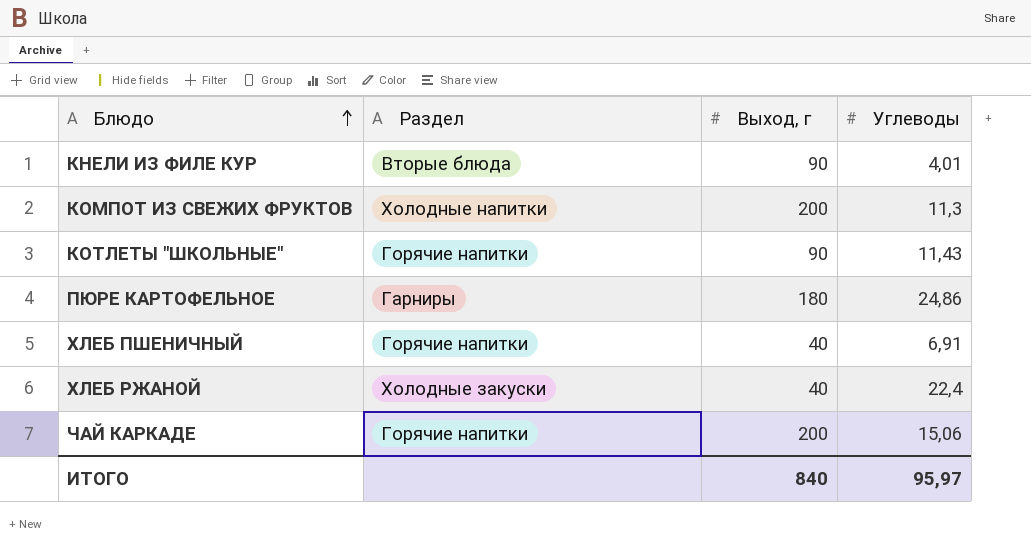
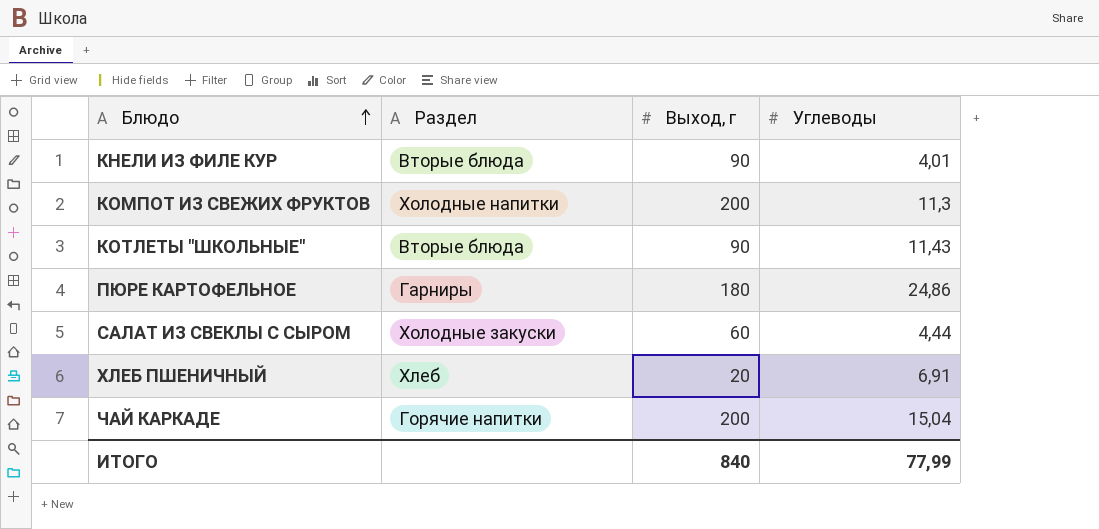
row ХЛЕБ РЖАНОЙ: Холодные закуски | 40 | 22,4 -> none
КОТЛЕТЫ "ШКОЛЬНЫЕ" | Раздел: Горячие напитки -> Вторые блюда
row САЛАТ ИЗ СВЕКЛЫ С СЫРОМ: none -> Холодные закуски | 60 | 4,44
ХЛЕБ ПШЕНИЧНЫЙ | Раздел: Горячие напитки -> Хлеб
ХЛЕБ ПШЕНИЧНЫЙ | Выход, г: 40 -> 20
ЧАЙ КАРКАДЕ | Углеводы: 15,06 -> 15,04
ИТОГО | Углеводы: 95,97 -> 77,99

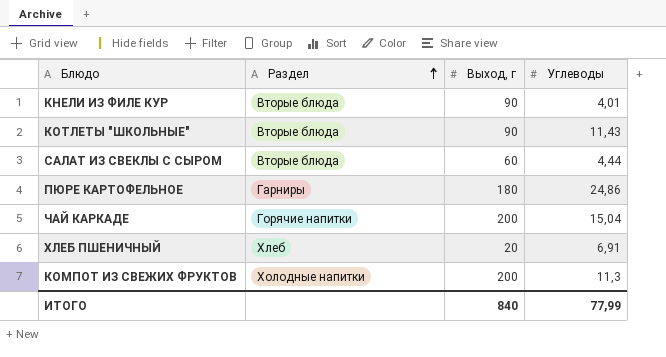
row order: Блюдо ascending -> Раздел ascending
САЛАТ ИЗ СВЕКЛЫ С СЫРОМ | Раздел: Холодные закуски -> Вторые блюда

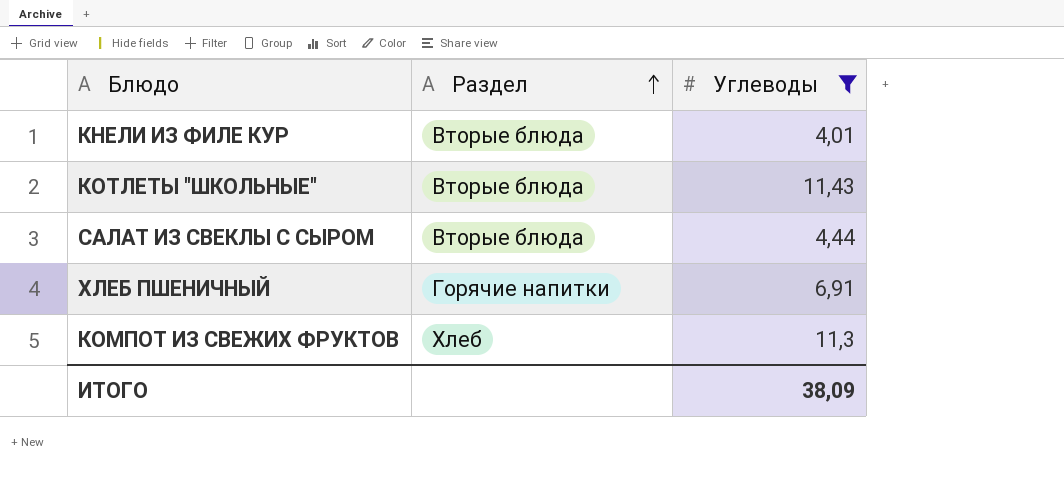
filter: none -> Углеводы <= 11,43
column Выход, г | position: 3 -> none
ХЛЕБ ПШЕНИЧНЫЙ | Раздел: Хлеб -> Горячие напитки
КОМПОТ ИЗ СВЕЖИХ ФРУКТОВ | Раздел: Холодные напитки -> Хлеб
ИТОГО | Углеводы: 77,99 -> 38,09

